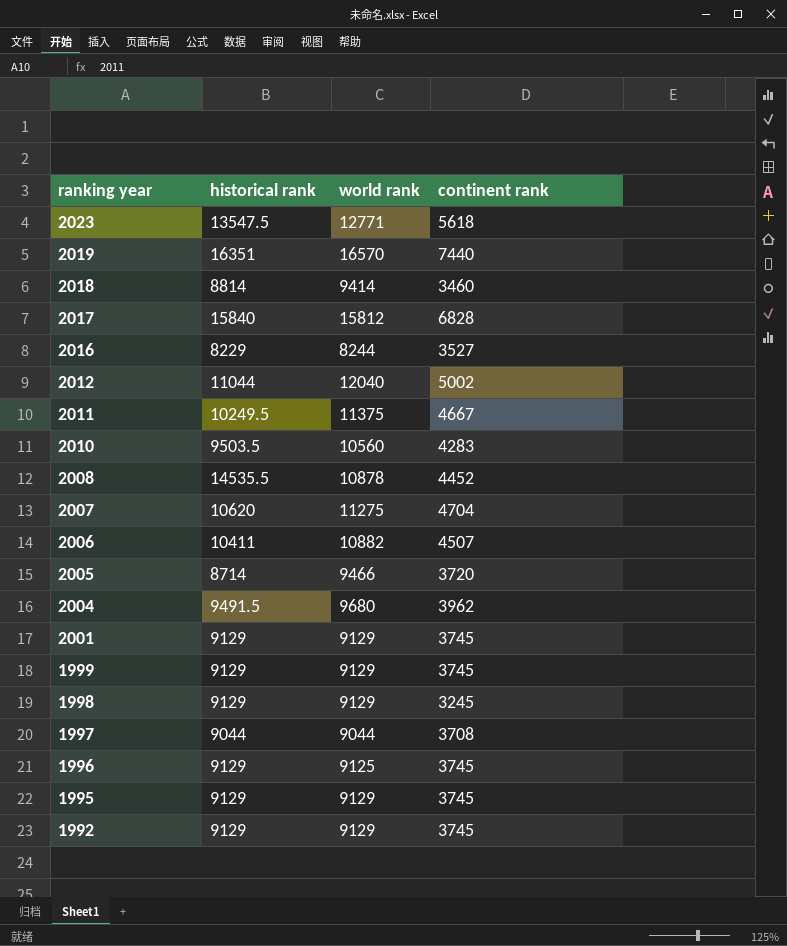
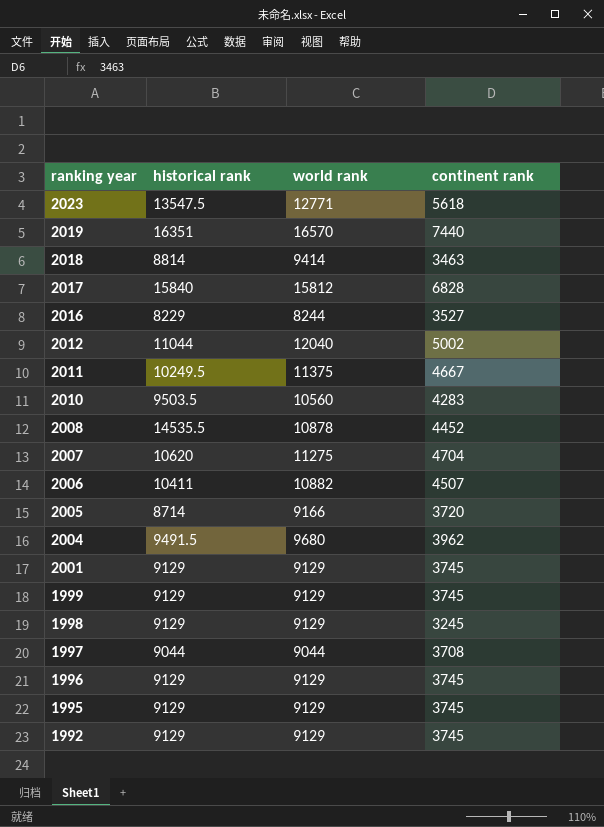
2018 | continent rank: 3460 -> 3463
2005 | world rank: 9466 -> 9166
1996 | world rank: 9125 -> 9129

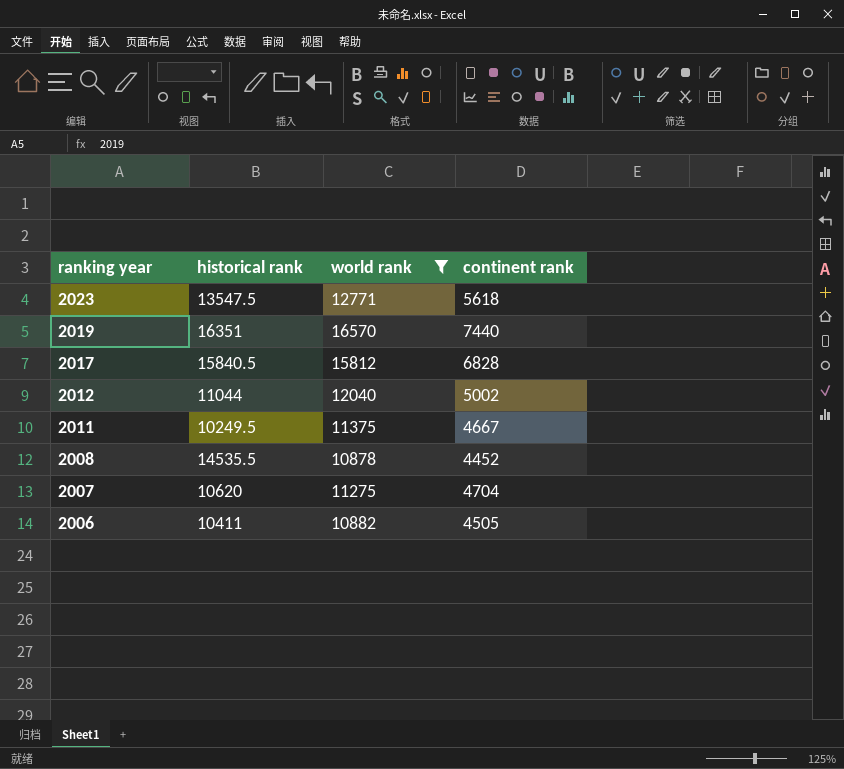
filter: none -> world rank >= 10878
2017 | historical rank: 15840 -> 15840.5
2006 | continent rank: 4507 -> 4505

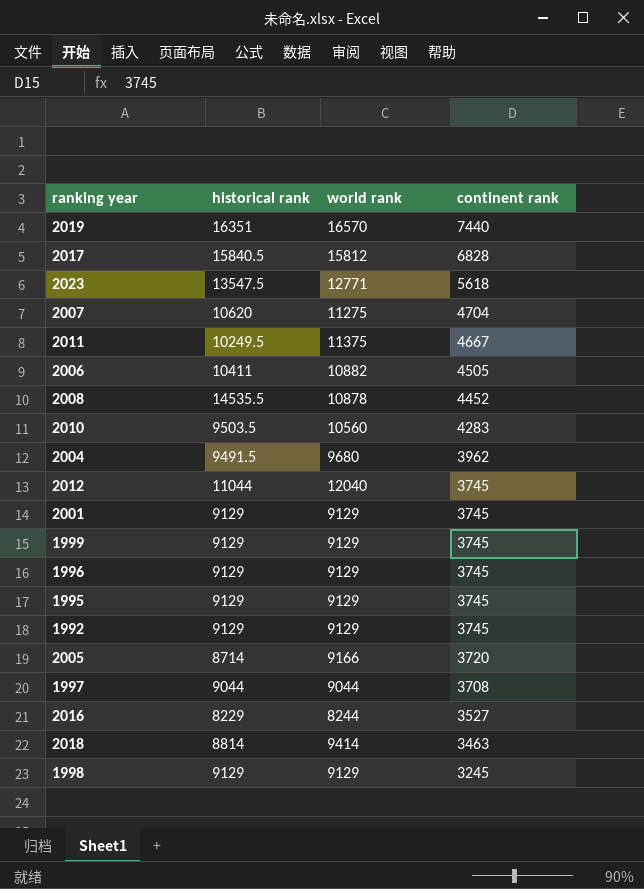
filter: world rank >= 10878 -> none
row order: ranking year descending -> continent rank descending
2012 | continent rank: 5002 -> 3745

